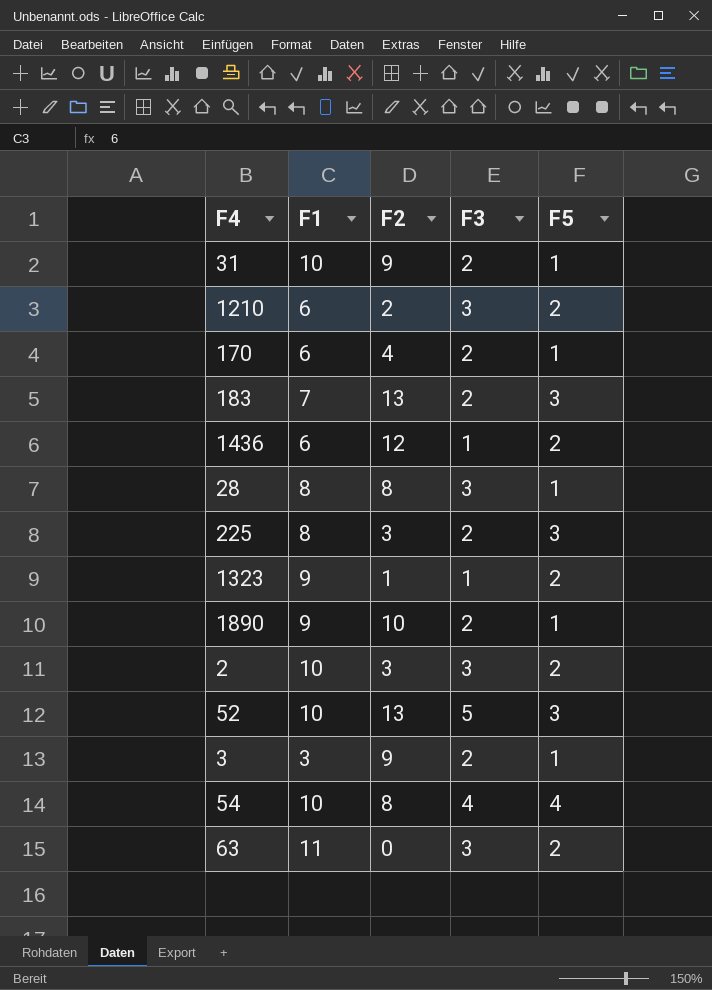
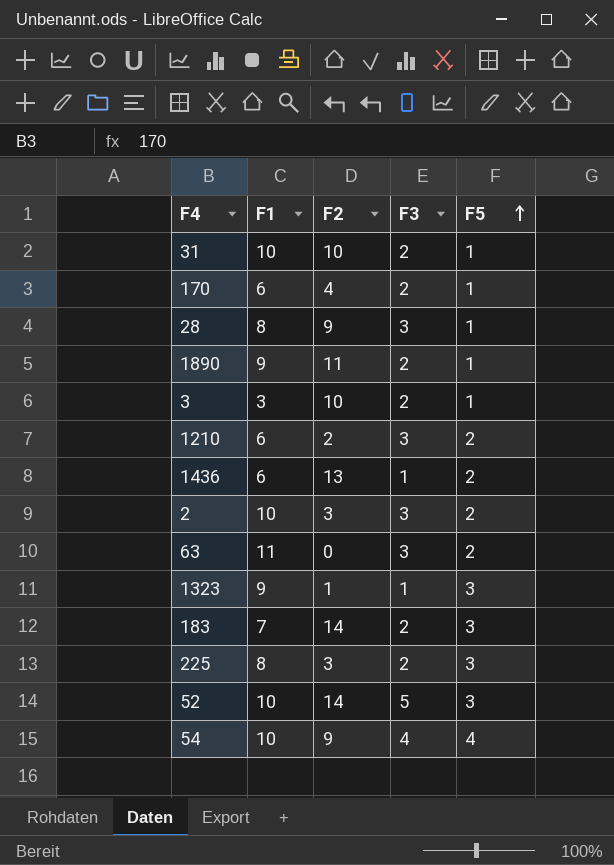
row order: none -> F5 ascending
31 | F2: 9 -> 10
28 | F2: 8 -> 9
1890 | F2: 10 -> 11
3 | F2: 9 -> 10
1436 | F2: 12 -> 13
1323 | F5: 2 -> 3
183 | F2: 13 -> 14
52 | F2: 13 -> 14
54 | F2: 8 -> 9

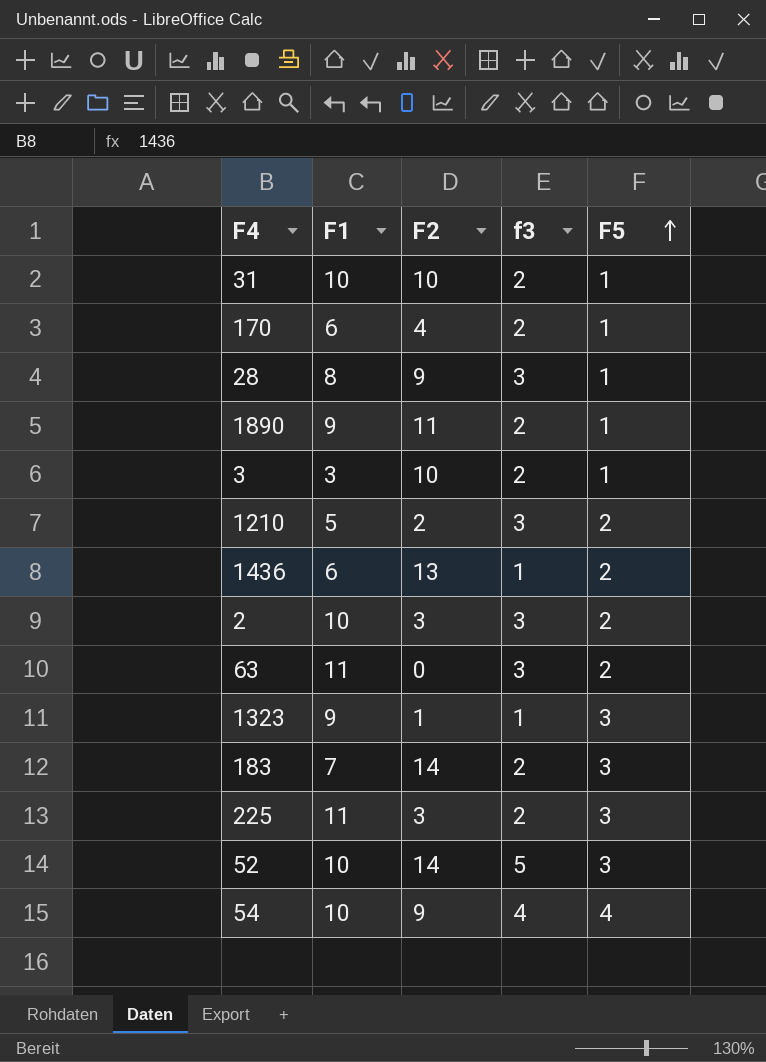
column name: F3 -> f3
1210 | F1: 6 -> 5
225 | F1: 8 -> 11

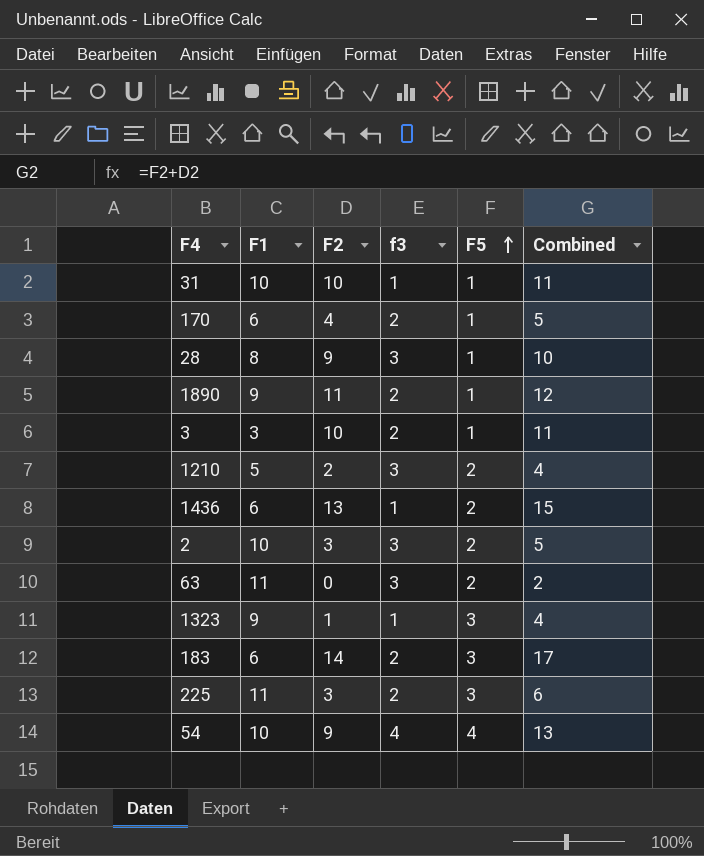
column Combined | formula: none -> [F2] + [F5]
row 52: 10 | 14 | 5 | 3 -> none
31 | f3: 2 -> 1
183 | F1: 7 -> 6

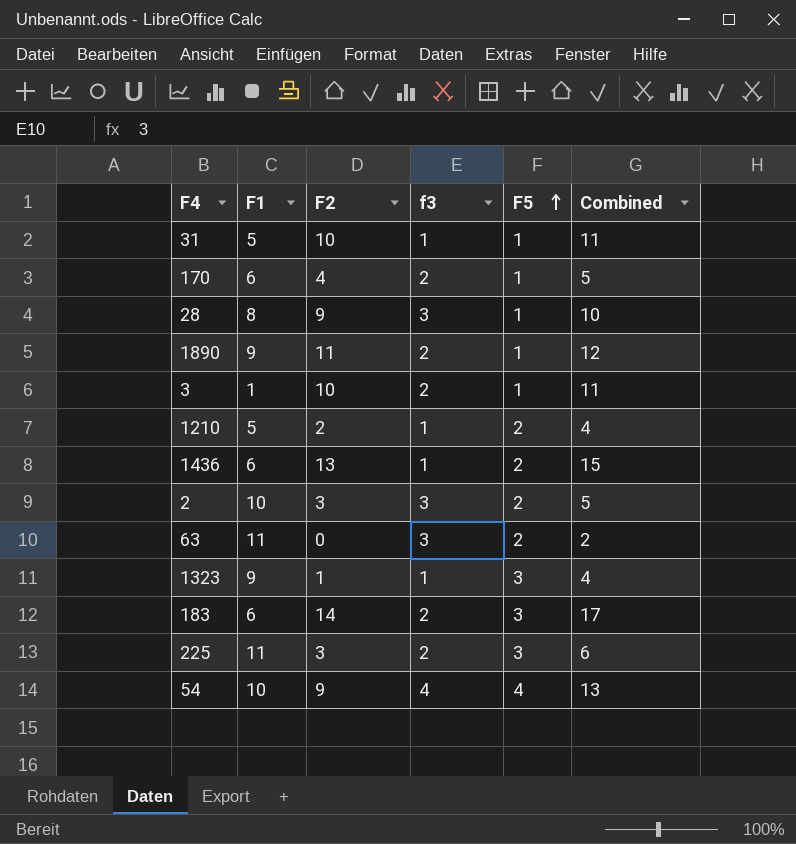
31 | F1: 10 -> 5
3 | F1: 3 -> 1
1210 | f3: 3 -> 1

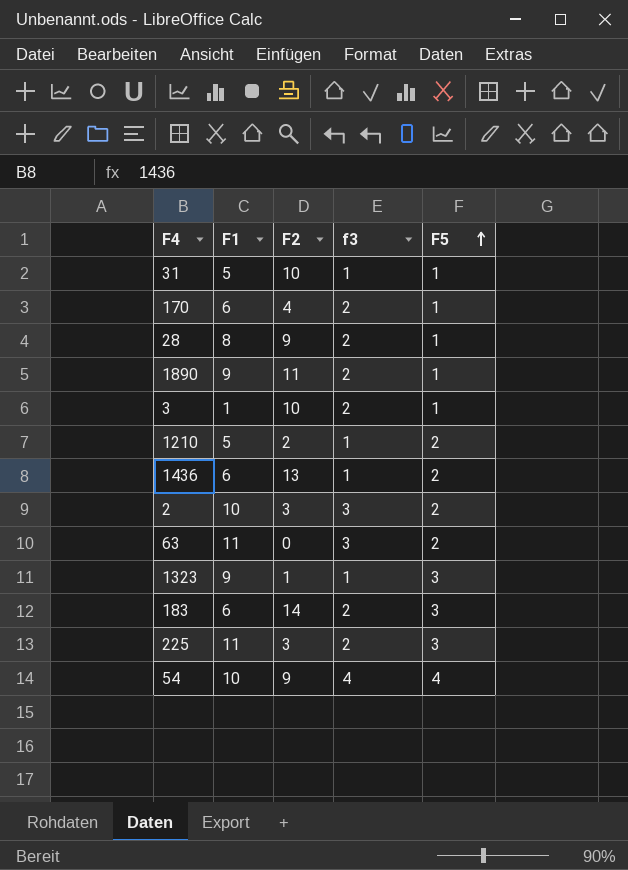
column Combined | formula: [F2] + [F5] -> none
28 | f3: 3 -> 2

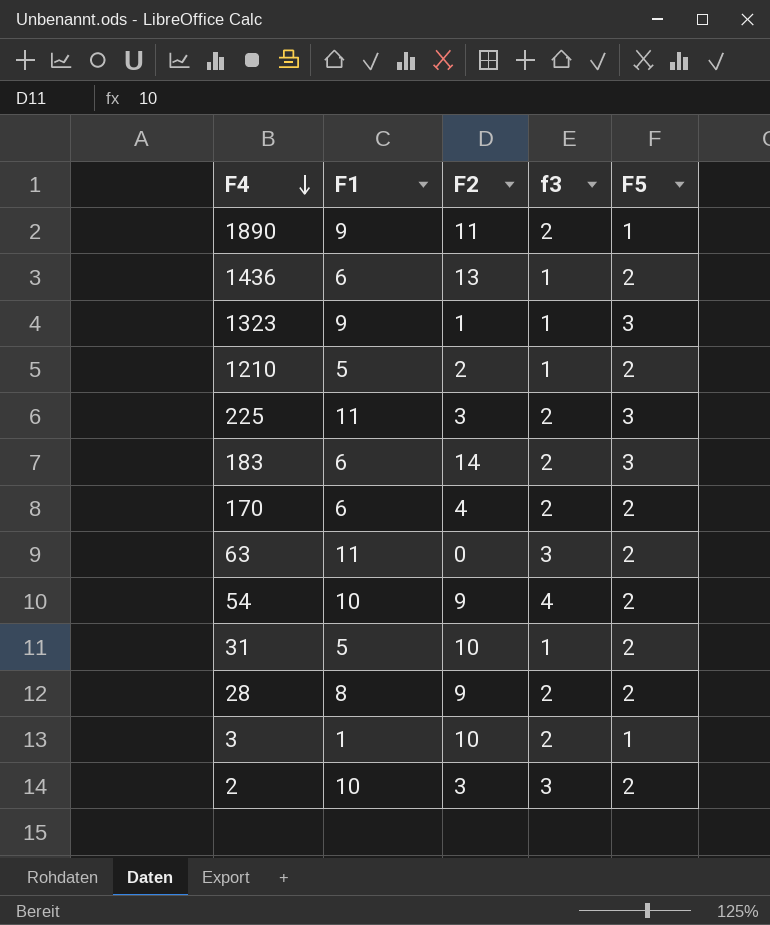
row order: F5 ascending -> F4 descending
170 | F5: 1 -> 2
54 | F5: 4 -> 2
31 | F5: 1 -> 2
28 | F5: 1 -> 2

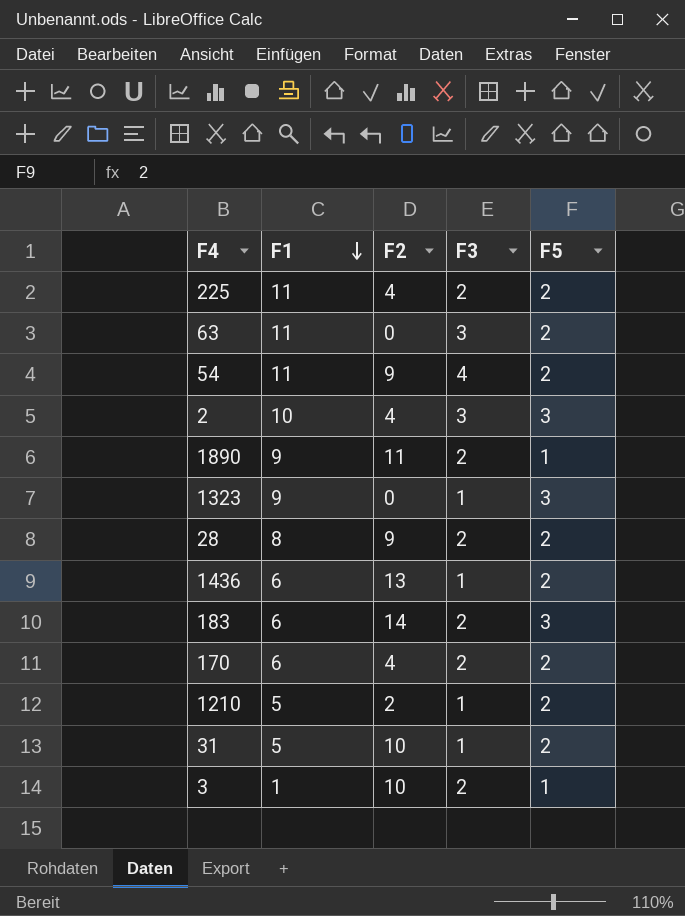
row order: F4 descending -> F1 descending
column name: f3 -> F3
225 | F2: 3 -> 4
225 | F5: 3 -> 2
54 | F1: 10 -> 11
2 | F2: 3 -> 4
2 | F5: 2 -> 3
1323 | F2: 1 -> 0

